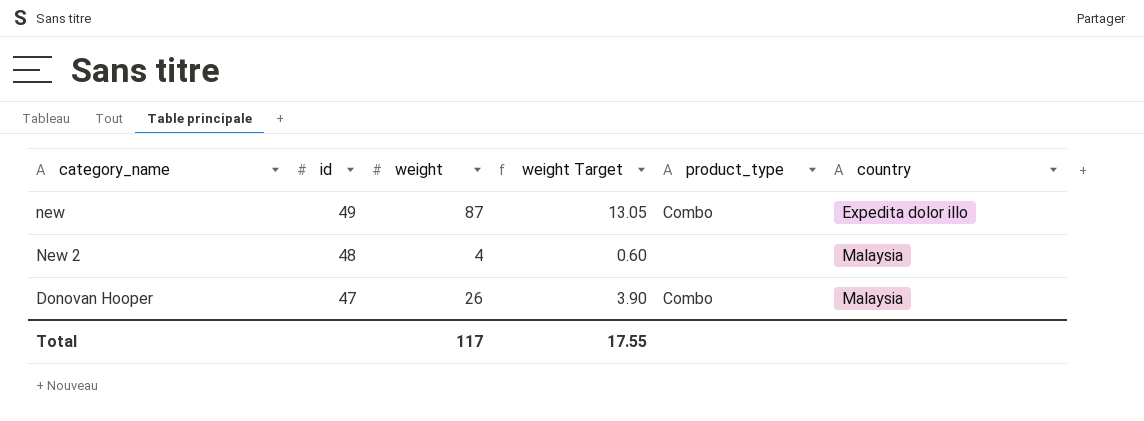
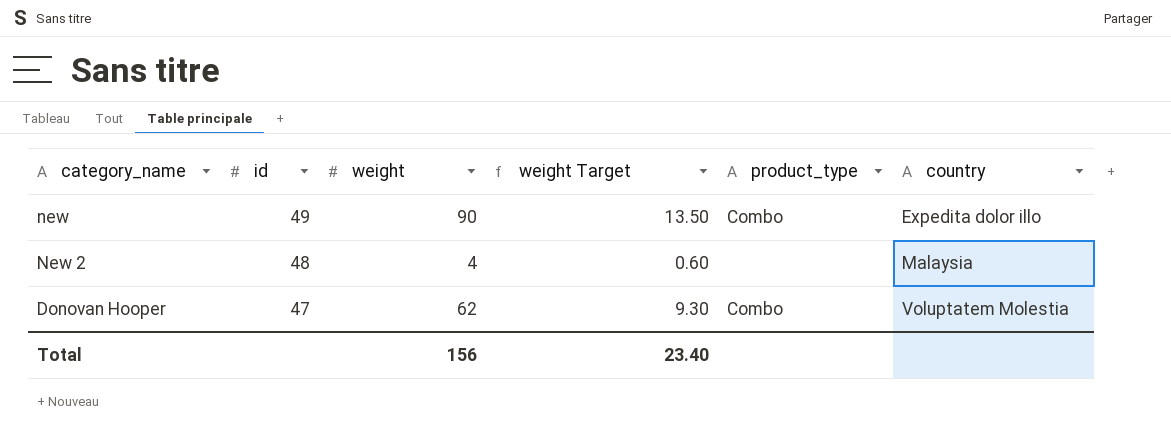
new | weight: 87 -> 90
new | weight Target: 13.05 -> 13.50
Donovan Hooper | weight: 26 -> 62
Donovan Hooper | weight Target: 3.90 -> 9.30
Donovan Hooper | country: Malaysia -> Voluptatem Molestia
Total | weight: 117 -> 156
Total | weight Target: 17.55 -> 23.40

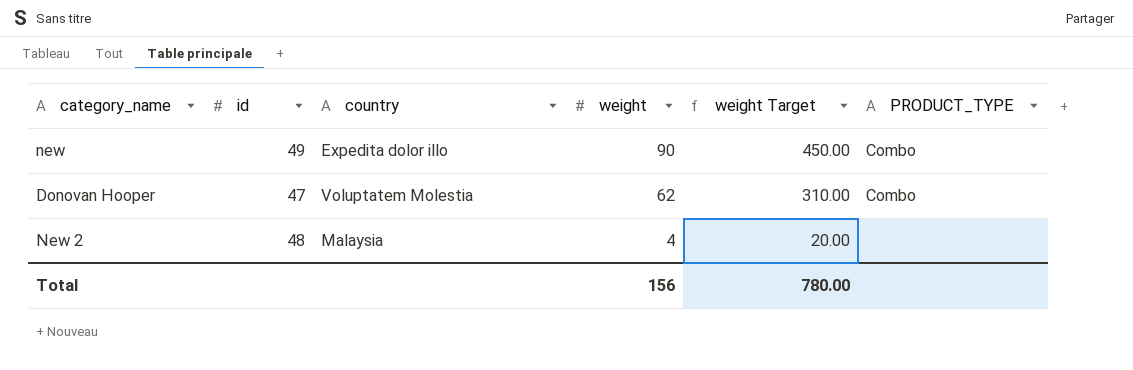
row order: id descending -> weight descending
column country | position: 6 -> 3
column weight Target | formula: [weight] * 0.15 -> [weight] * 5
column name: product_type -> PRODUCT_TYPE
Total | weight Target: 23.40 -> 780.00

